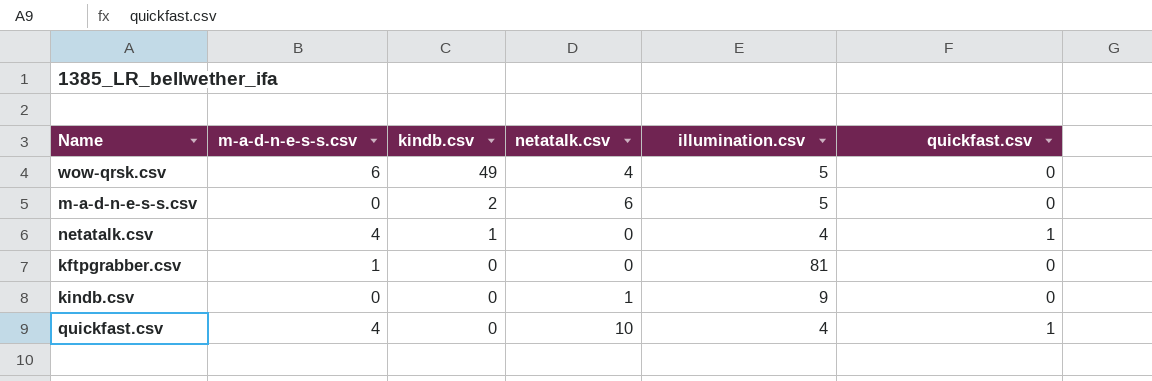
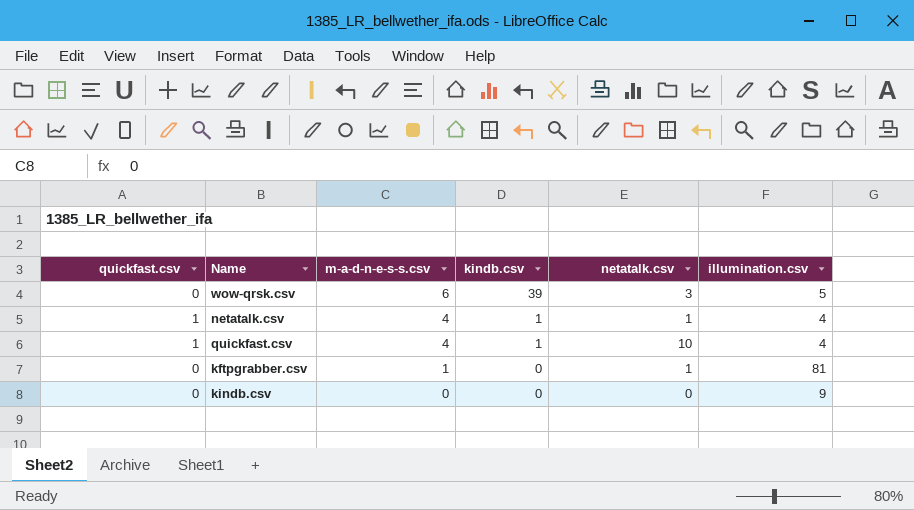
row order: kindb.csv descending -> m-a-d-n-e-s-s.csv descending
column quickfast.csv | position: 6 -> 1
row m-a-d-n-e-s-s.csv: 0 | 2 | 6 | 5 | 0 -> none
wow-qrsk.csv | kindb.csv: 49 -> 39
wow-qrsk.csv | netatalk.csv: 4 -> 3
netatalk.csv | netatalk.csv: 0 -> 1
quickfast.csv | kindb.csv: 0 -> 1
kftpgrabber.csv | netatalk.csv: 0 -> 1
kindb.csv | netatalk.csv: 1 -> 0

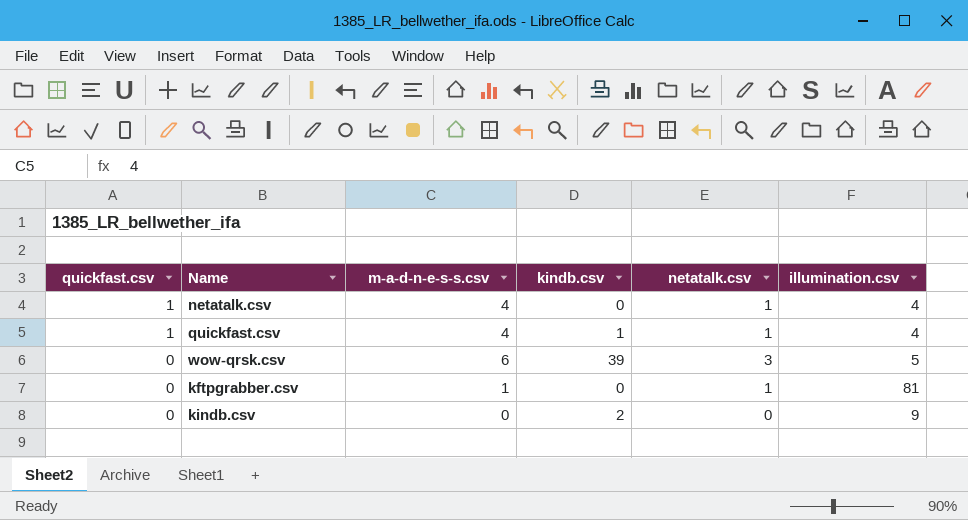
row order: m-a-d-n-e-s-s.csv descending -> quickfast.csv descending
netatalk.csv | kindb.csv: 1 -> 0
quickfast.csv | netatalk.csv: 10 -> 1
kindb.csv | kindb.csv: 0 -> 2

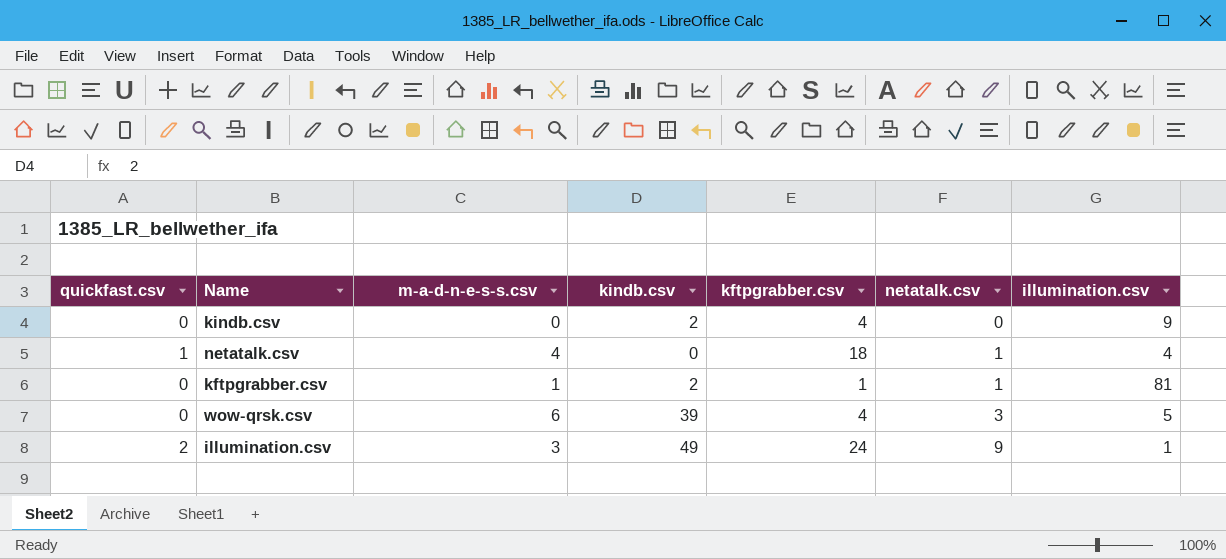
row order: quickfast.csv descending -> netatalk.csv ascending
column kftpgrabber.csv | position: none -> 5
row quickfast.csv: 1 | 4 | 1 | 1 | 4 -> none
kftpgrabber.csv | kindb.csv: 0 -> 2
row illumination.csv: none -> 2 | 3 | 49 | 24 | 9 | 1

